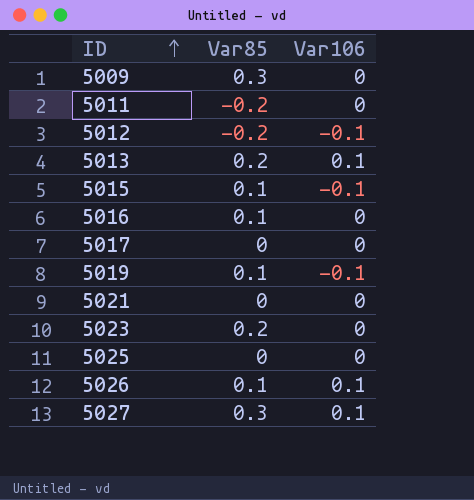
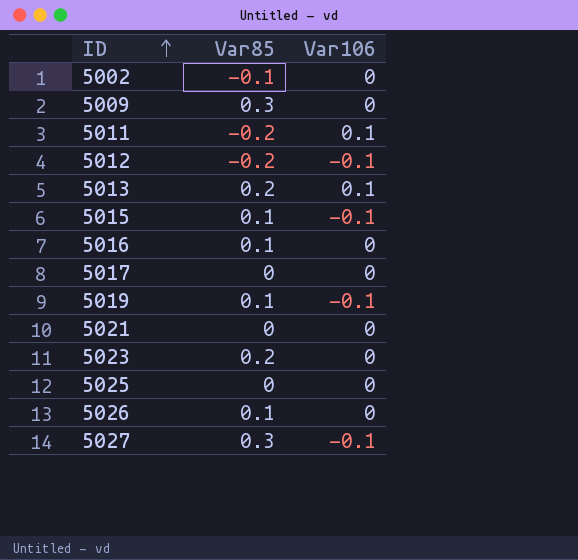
row 5002: none -> -0.1 | 0
5011 | Var106: 0 -> 0.1
5026 | Var106: 0.1 -> 0
5027 | Var106: 0.1 -> -0.1

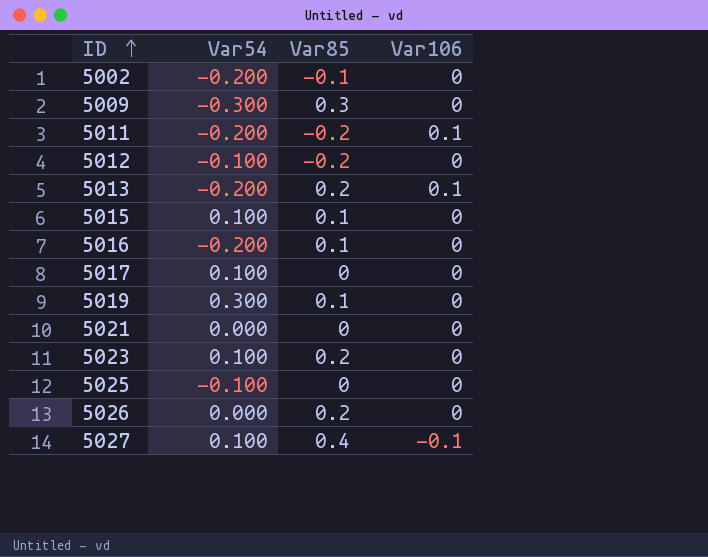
column Var54 | position: none -> 2
5012 | Var106: -0.1 -> 0
5015 | Var106: -0.1 -> 0
5019 | Var106: -0.1 -> 0
5026 | Var85: 0.1 -> 0.2
5027 | Var85: 0.3 -> 0.4

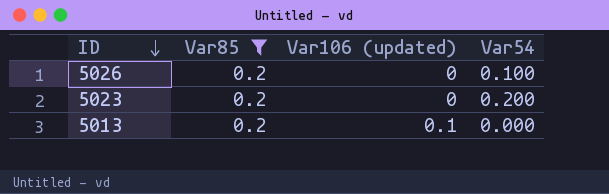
filter: none -> Var85 = 0.2
row order: ID ascending -> ID descending
column name: Var106 -> Var106 (updated)
column Var54 | position: 2 -> 4
5026 | Var54: 0.000 -> 0.100
5023 | Var54: 0.100 -> 0.200
5013 | Var54: -0.200 -> 0.000

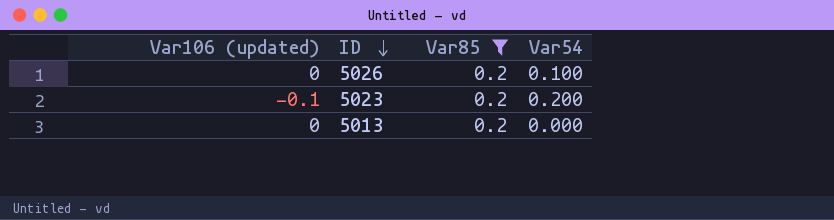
column Var106 (updated) | position: 3 -> 1
5023 | Var106 (updated): 0 -> -0.1
5013 | Var106 (updated): 0.1 -> 0

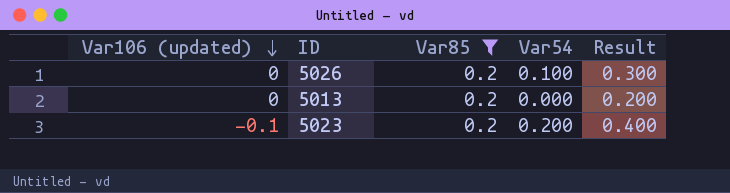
row order: ID descending -> Var106 (updated) descending
column Result | formula: none -> [Var85] + [Var54]

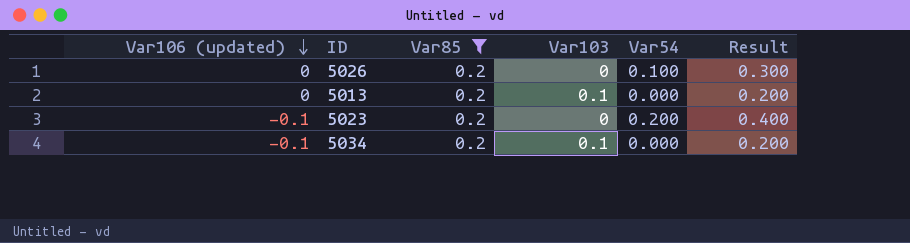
column Var103 | position: none -> 4
row 5034: none -> -0.1 | 0.2 | 0.1 | 0.000 | 0.200

